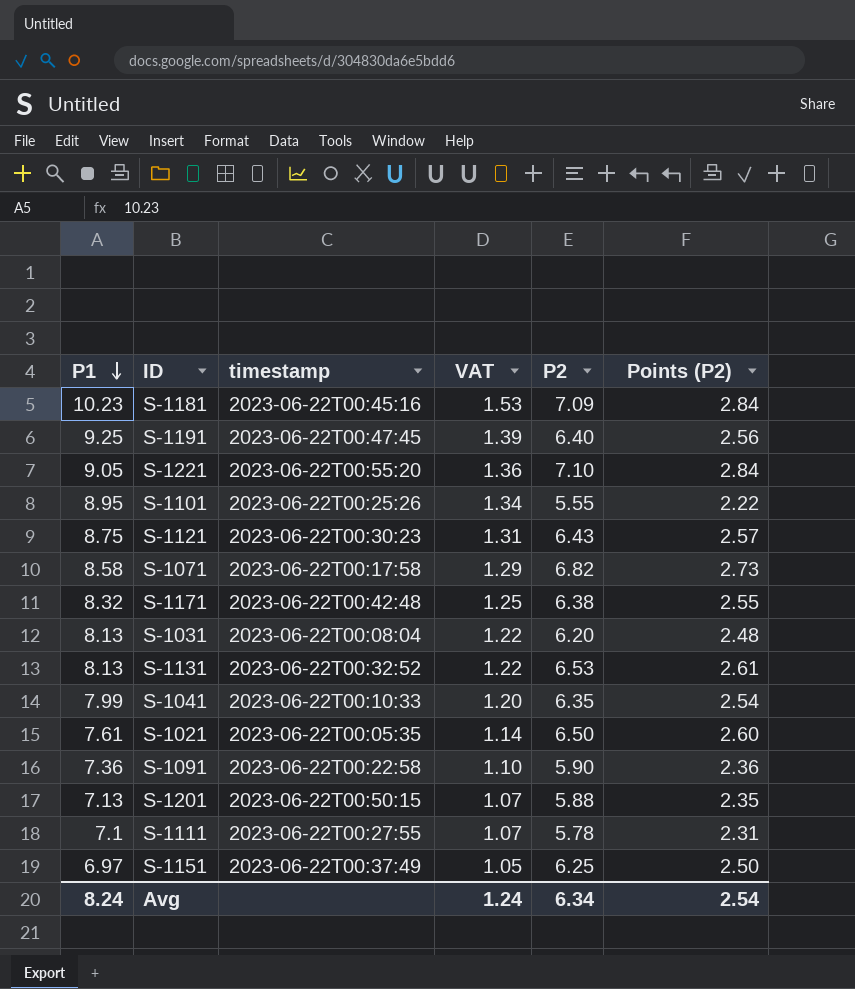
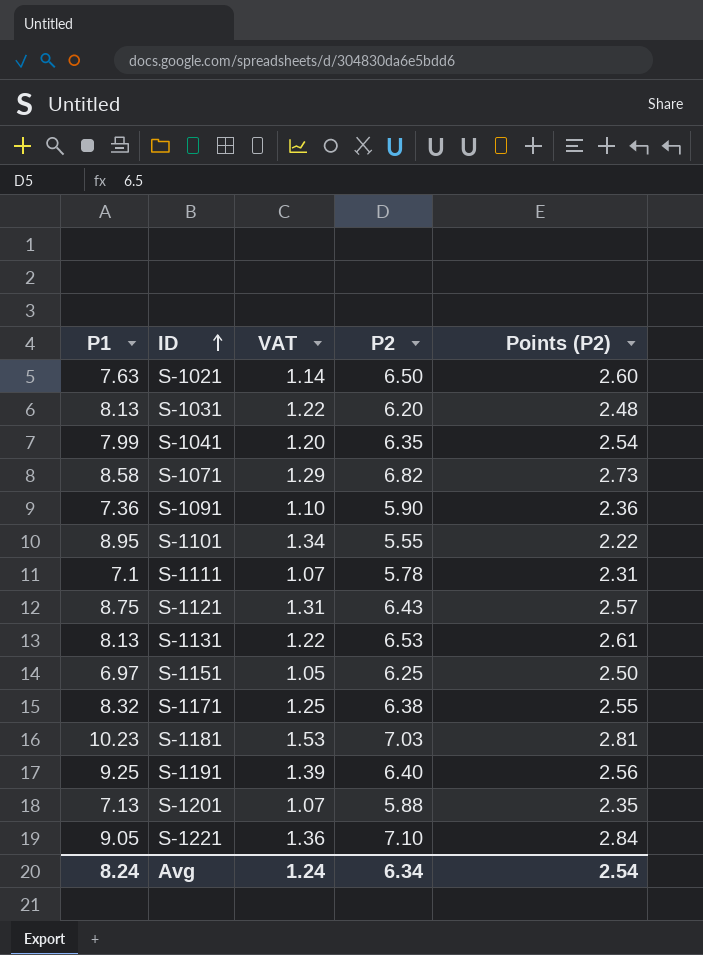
row order: P1 descending -> ID ascending
column timestamp | position: 3 -> none
S-1021 | P1: 7.61 -> 7.63
S-1181 | P2: 7.09 -> 7.03
S-1181 | Points (P2): 2.84 -> 2.81

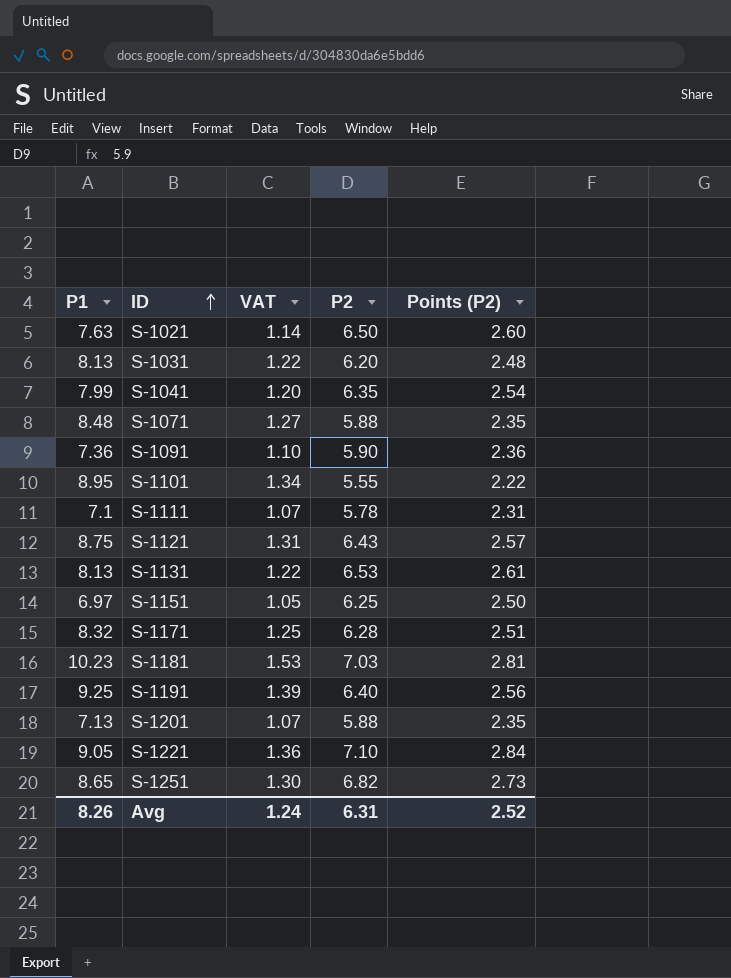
S-1071 | P1: 8.58 -> 8.48
S-1071 | VAT: 1.29 -> 1.27
S-1071 | P2: 6.82 -> 5.88
S-1071 | Points (P2): 2.73 -> 2.35
S-1171 | P2: 6.38 -> 6.28
S-1171 | Points (P2): 2.55 -> 2.51
row S-1251: none -> 8.65 | 1.30 | 6.82 | 2.73
Avg | P1: 8.24 -> 8.26
Avg | P2: 6.34 -> 6.31
Avg | Points (P2): 2.54 -> 2.52

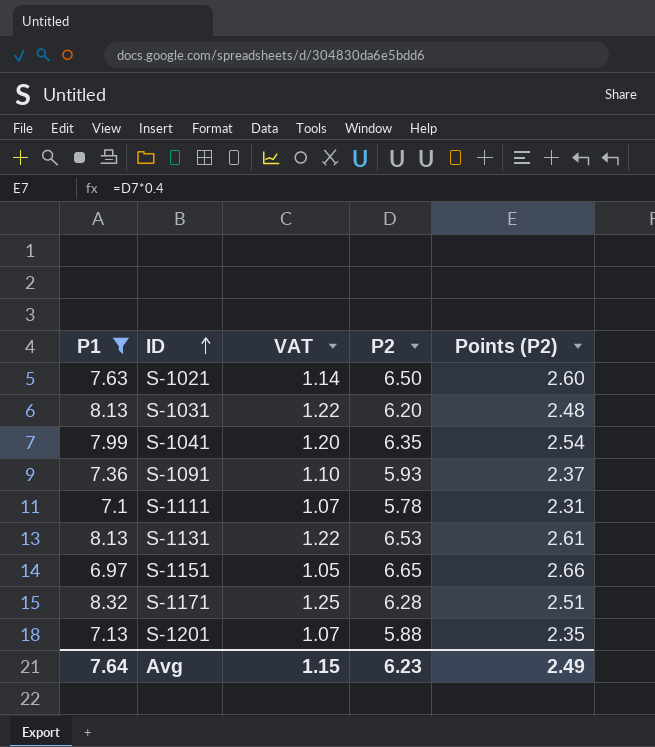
filter: none -> P1 <= 8.32
S-1091 | P2: 5.90 -> 5.93
S-1091 | Points (P2): 2.36 -> 2.37
S-1151 | P2: 6.25 -> 6.65
S-1151 | Points (P2): 2.50 -> 2.66
Avg | P1: 8.26 -> 7.64
Avg | VAT: 1.24 -> 1.15
Avg | P2: 6.31 -> 6.23
Avg | Points (P2): 2.52 -> 2.49

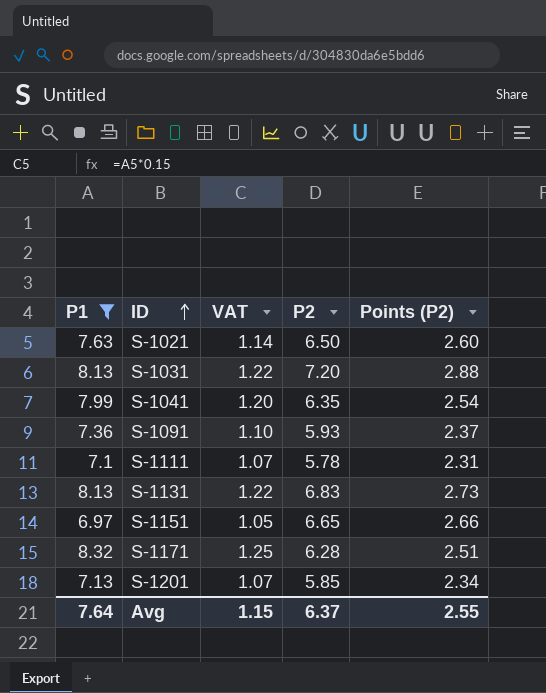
S-1031 | P2: 6.20 -> 7.20
S-1031 | Points (P2): 2.48 -> 2.88
S-1131 | P2: 6.53 -> 6.83
S-1131 | Points (P2): 2.61 -> 2.73
S-1201 | P2: 5.88 -> 5.85
S-1201 | Points (P2): 2.35 -> 2.34
Avg | P2: 6.23 -> 6.37
Avg | Points (P2): 2.49 -> 2.55

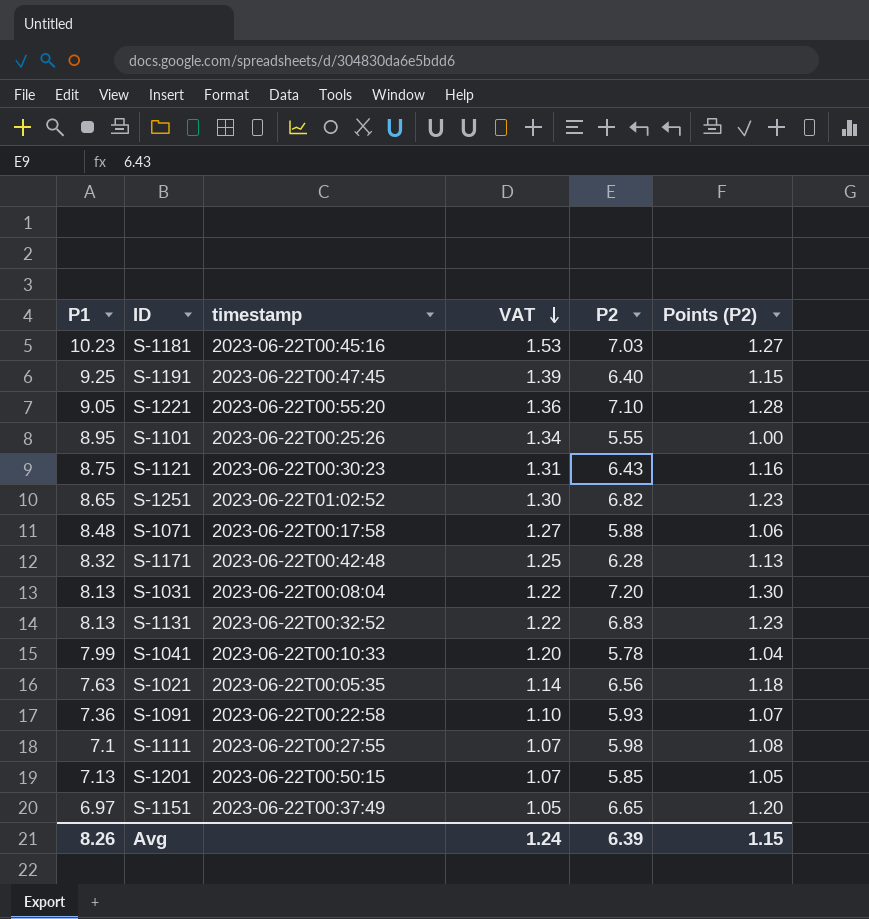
filter: P1 <= 8.32 -> none
row order: ID ascending -> VAT descending
column timestamp | position: none -> 3
column Points (P2) | formula: [P2] * 0.4 -> [P2] * 0.18
S-1041 | P2: 6.35 -> 5.78
S-1021 | P2: 6.50 -> 6.56
S-1111 | P2: 5.78 -> 5.98
Avg | P1: 7.64 -> 8.26
Avg | VAT: 1.15 -> 1.24
Avg | P2: 6.37 -> 6.39
Avg | Points (P2): 2.55 -> 1.15

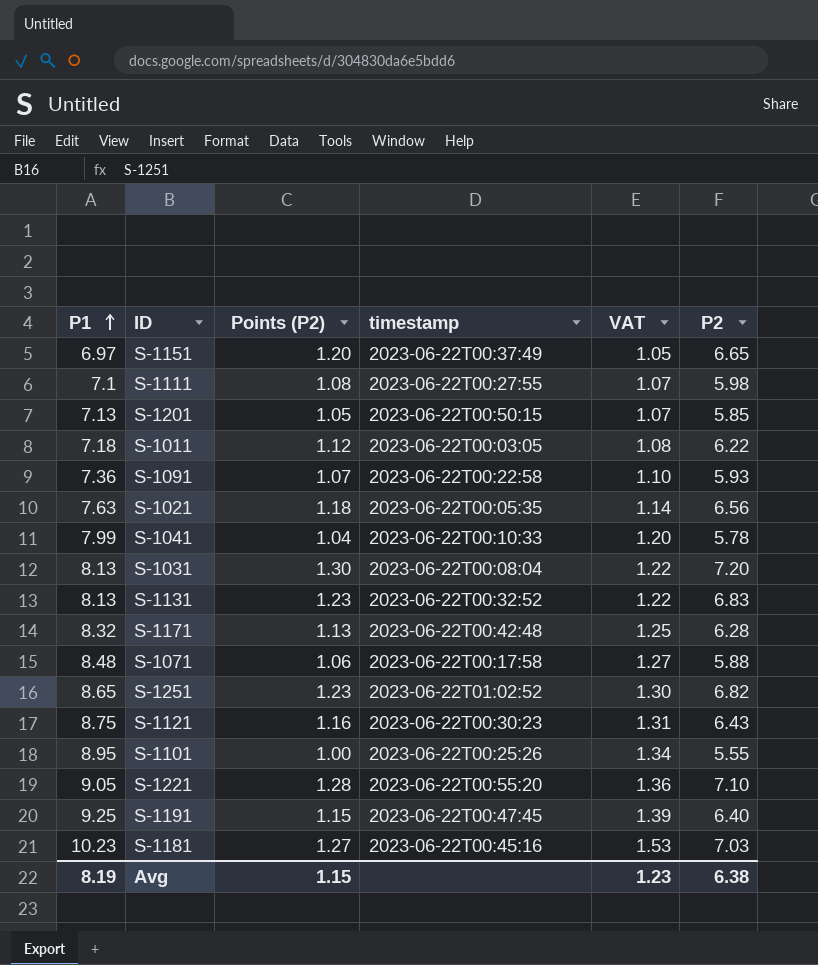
row order: VAT descending -> P1 ascending
column Points (P2) | position: 6 -> 3
row S-1011: none -> 7.18 | 1.12 | 2023-06-22T00:03:05 | 1.08 | 6.22
Avg | P1: 8.26 -> 8.19
Avg | VAT: 1.24 -> 1.23
Avg | P2: 6.39 -> 6.38

